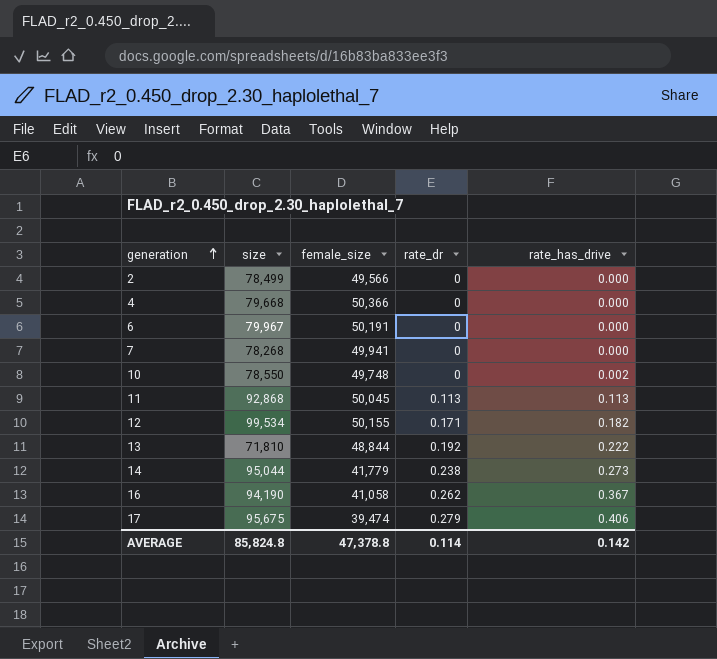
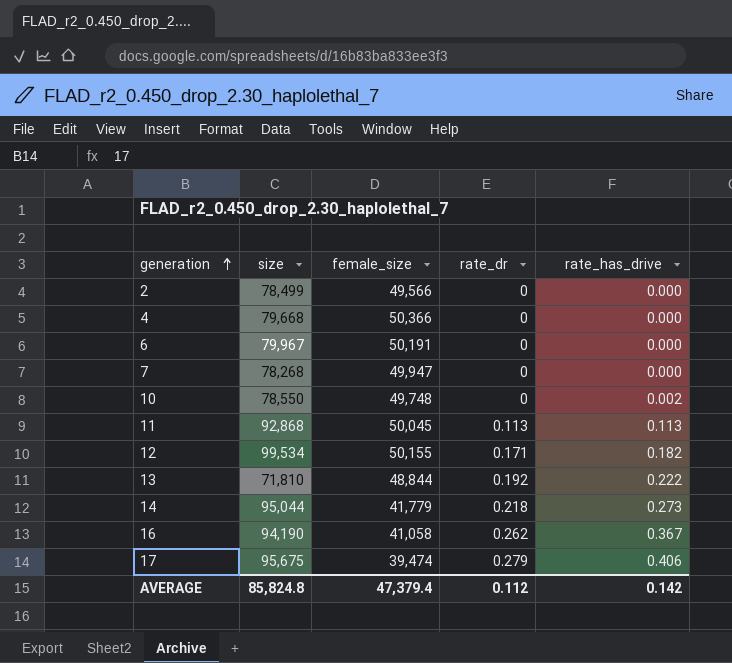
7 | female_size: 49,941 -> 49,947
14 | rate_dr: 0.238 -> 0.218
AVERAGE | female_size: 47,378.8 -> 47,379.4
AVERAGE | rate_dr: 0.114 -> 0.112

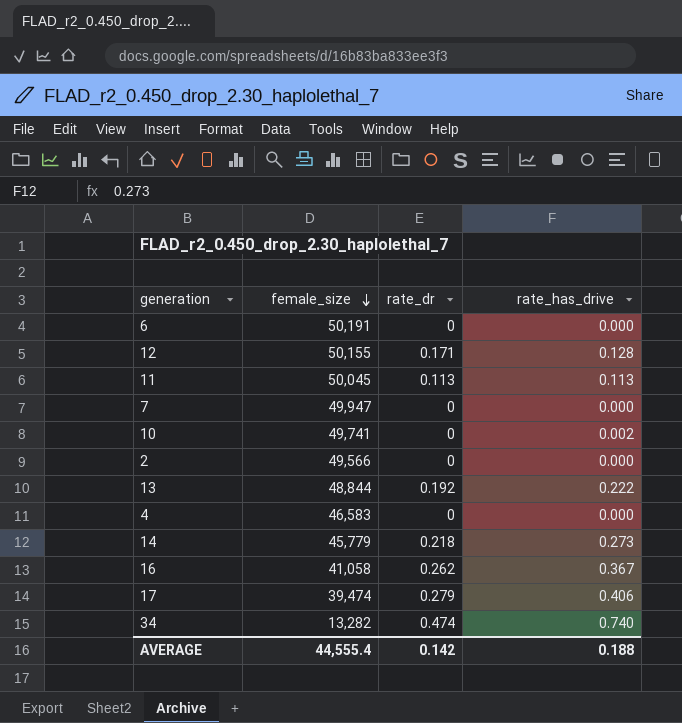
row order: generation ascending -> female_size descending
column size | position: 2 -> none
12 | rate_has_drive: 0.182 -> 0.128
10 | female_size: 49,748 -> 49,741
4 | female_size: 50,366 -> 46,583
14 | female_size: 41,779 -> 45,779
row 34: none -> 13,282 | 0.474 | 0.740
AVERAGE | female_size: 47,379.4 -> 44,555.4
AVERAGE | rate_dr: 0.112 -> 0.142
AVERAGE | rate_has_drive: 0.142 -> 0.188

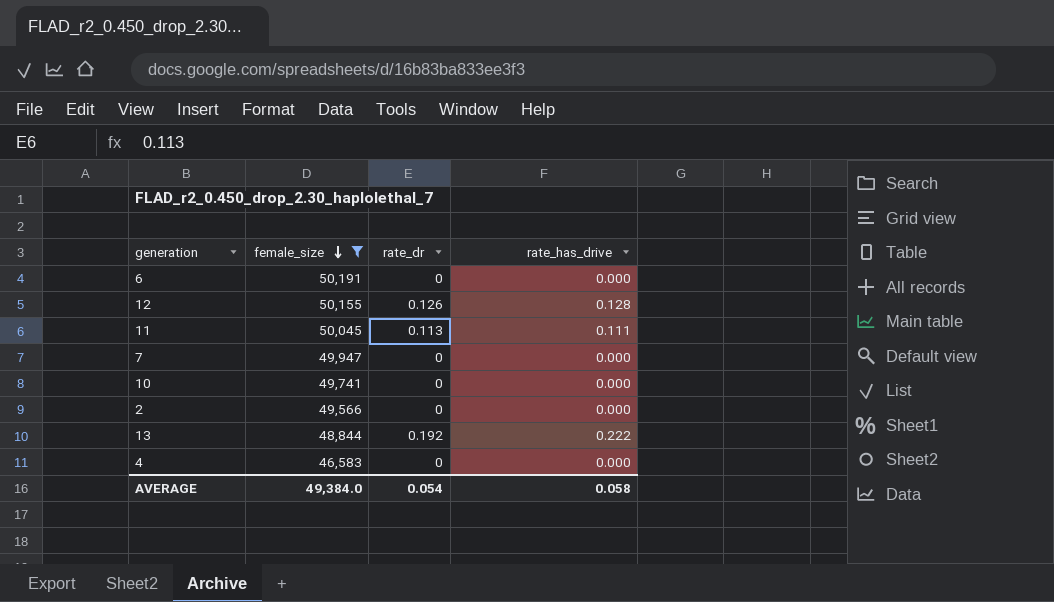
filter: none -> female_size >= 46,583
12 | rate_dr: 0.171 -> 0.126
11 | rate_has_drive: 0.113 -> 0.111
10 | rate_has_drive: 0.002 -> 0.000
AVERAGE | female_size: 44,555.4 -> 49,384.0
AVERAGE | rate_dr: 0.142 -> 0.054
AVERAGE | rate_has_drive: 0.188 -> 0.058

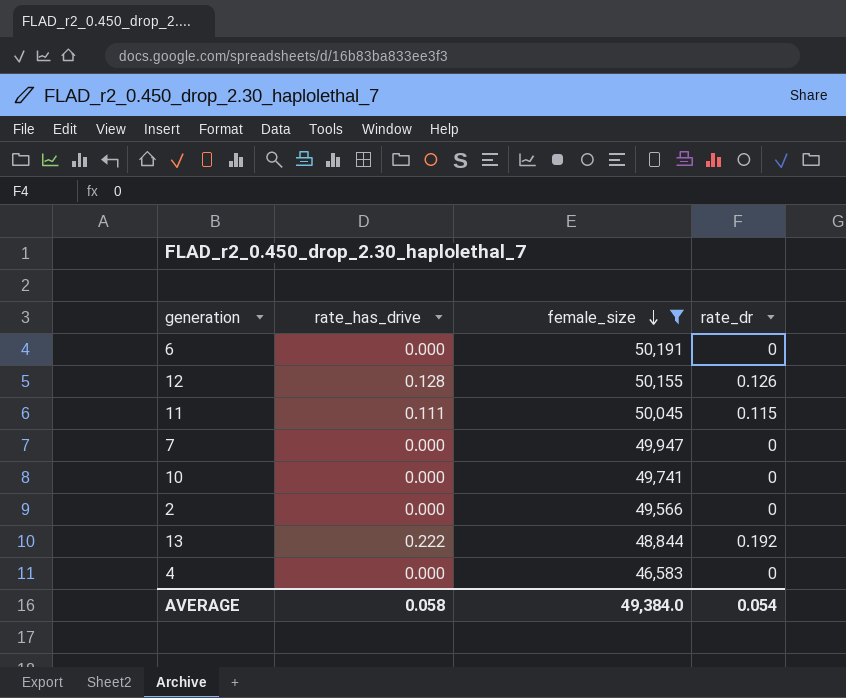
column rate_has_drive | position: 4 -> 2
11 | rate_dr: 0.113 -> 0.115

